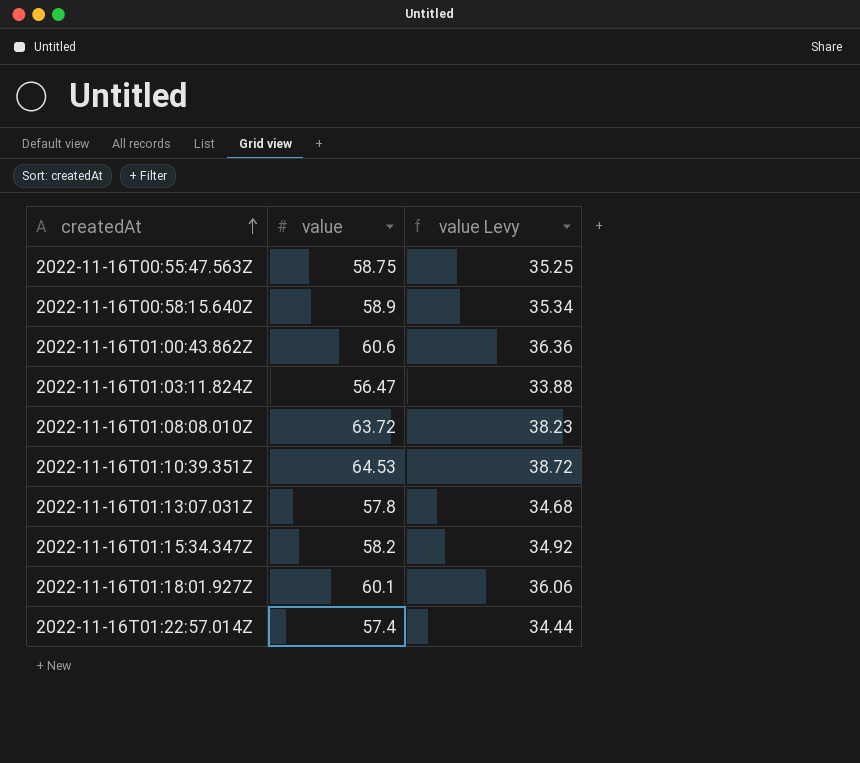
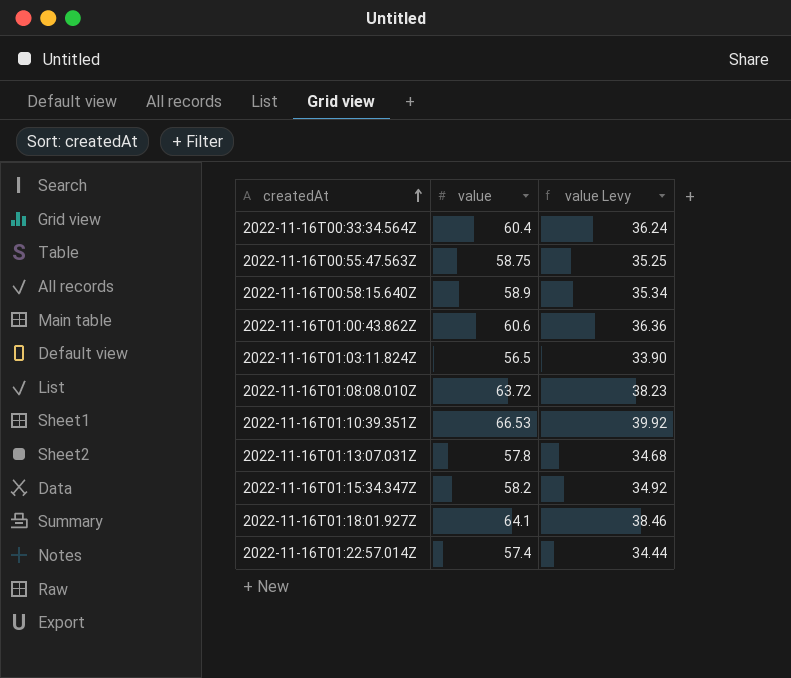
row 2022-11-16T00:33:34.564Z: none -> 60.4 | 36.24
2022-11-16T01:03:11.824Z | value: 56.47 -> 56.5
2022-11-16T01:03:11.824Z | value Levy: 33.88 -> 33.90
2022-11-16T01:10:39.351Z | value: 64.53 -> 66.53
2022-11-16T01:10:39.351Z | value Levy: 38.72 -> 39.92
2022-11-16T01:18:01.927Z | value: 60.1 -> 64.1
2022-11-16T01:18:01.927Z | value Levy: 36.06 -> 38.46

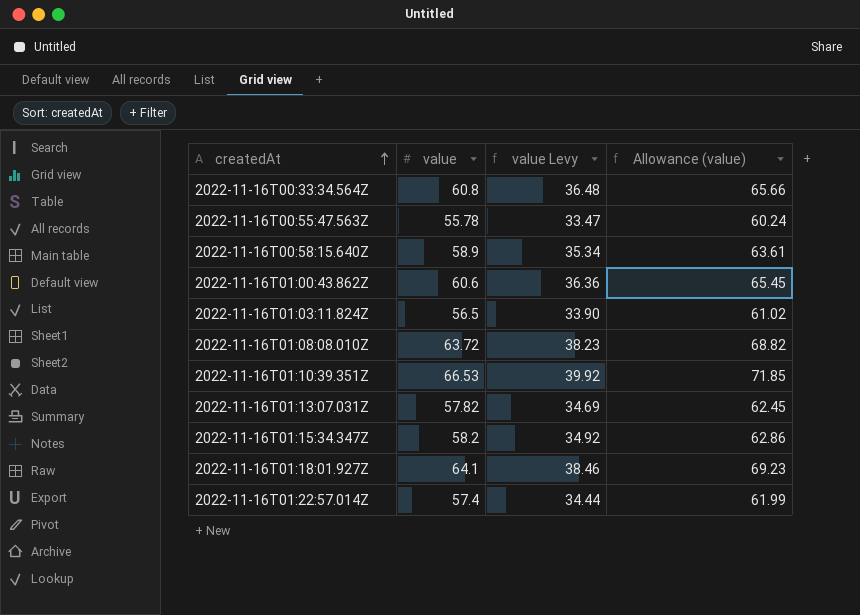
column Allowance (value) | formula: none -> [value] * 1.08
2022-11-16T00:33:34.564Z | value: 60.4 -> 60.8
2022-11-16T00:33:34.564Z | value Levy: 36.24 -> 36.48
2022-11-16T00:55:47.563Z | value: 58.75 -> 55.78
2022-11-16T00:55:47.563Z | value Levy: 35.25 -> 33.47
2022-11-16T01:13:07.031Z | value: 57.8 -> 57.82
2022-11-16T01:13:07.031Z | value Levy: 34.68 -> 34.69

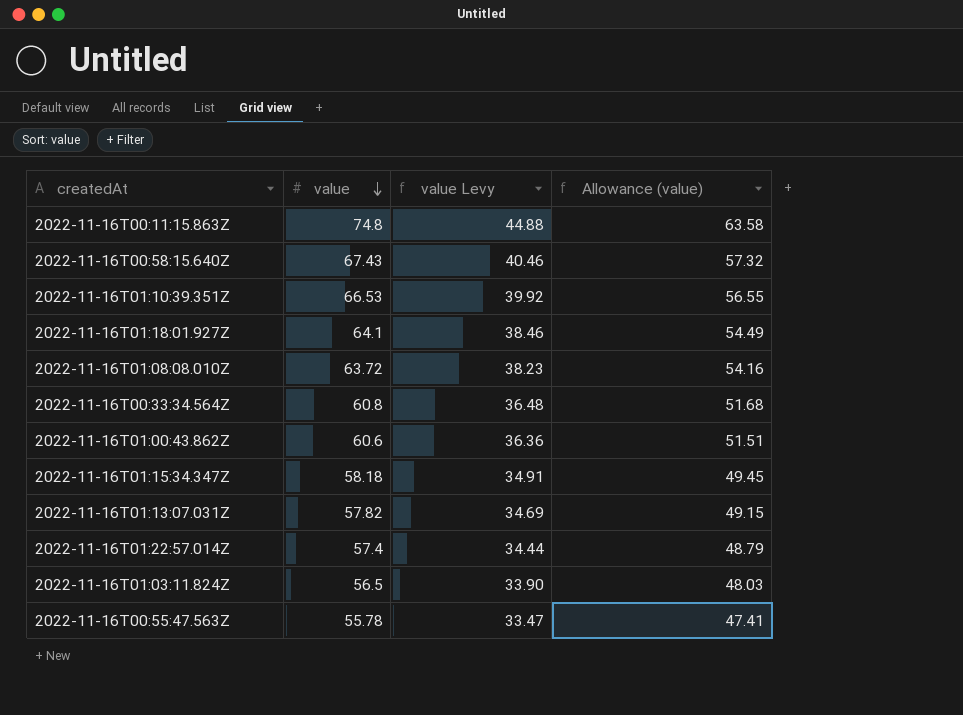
row order: createdAt ascending -> value descending
column Allowance (value) | formula: [value] * 1.08 -> [value] * 0.85
row 2022-11-16T00:11:15.863Z: none -> 74.8 | 44.88 | 63.58
2022-11-16T00:58:15.640Z | value: 58.9 -> 67.43
2022-11-16T00:58:15.640Z | value Levy: 35.34 -> 40.46
2022-11-16T01:15:34.347Z | value: 58.2 -> 58.18
2022-11-16T01:15:34.347Z | value Levy: 34.92 -> 34.91

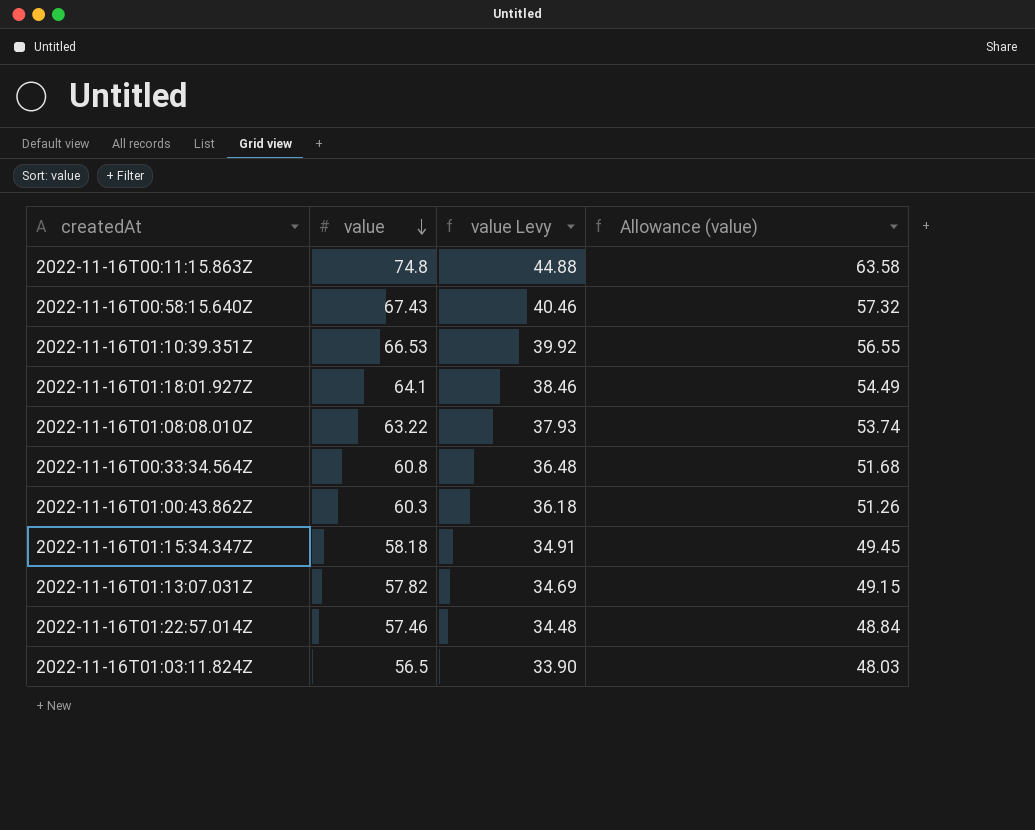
row 2022-11-16T00:55:47.563Z: 55.78 | 33.47 | 47.41 -> none
2022-11-16T01:08:08.010Z | value: 63.72 -> 63.22
2022-11-16T01:08:08.010Z | value Levy: 38.23 -> 37.93
2022-11-16T01:08:08.010Z | Allowance (value): 54.16 -> 53.74
2022-11-16T01:00:43.862Z | value: 60.6 -> 60.3
2022-11-16T01:00:43.862Z | value Levy: 36.36 -> 36.18
2022-11-16T01:00:43.862Z | Allowance (value): 51.51 -> 51.26
2022-11-16T01:22:57.014Z | value: 57.4 -> 57.46
2022-11-16T01:22:57.014Z | value Levy: 34.44 -> 34.48
2022-11-16T01:22:57.014Z | Allowance (value): 48.79 -> 48.84

